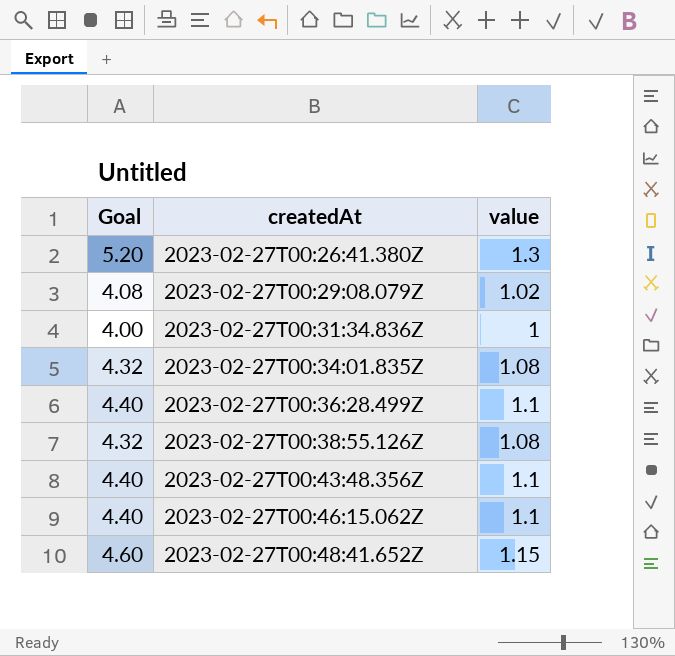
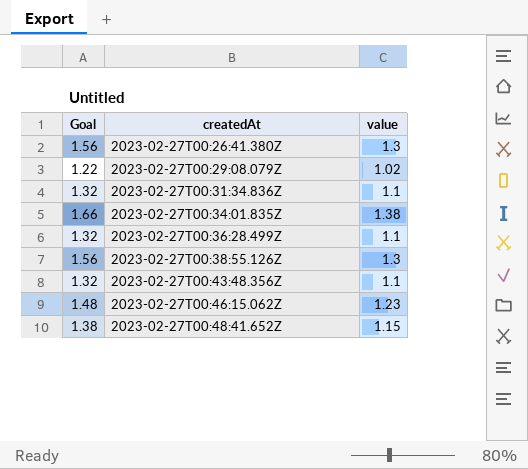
column Goal | formula: [value] * 4 -> [value] * 1.2
2023-02-27T00:31:34.836Z | value: 1 -> 1.1
2023-02-27T00:34:01.835Z | value: 1.08 -> 1.38
2023-02-27T00:38:55.126Z | value: 1.08 -> 1.3
2023-02-27T00:46:15.062Z | value: 1.1 -> 1.23

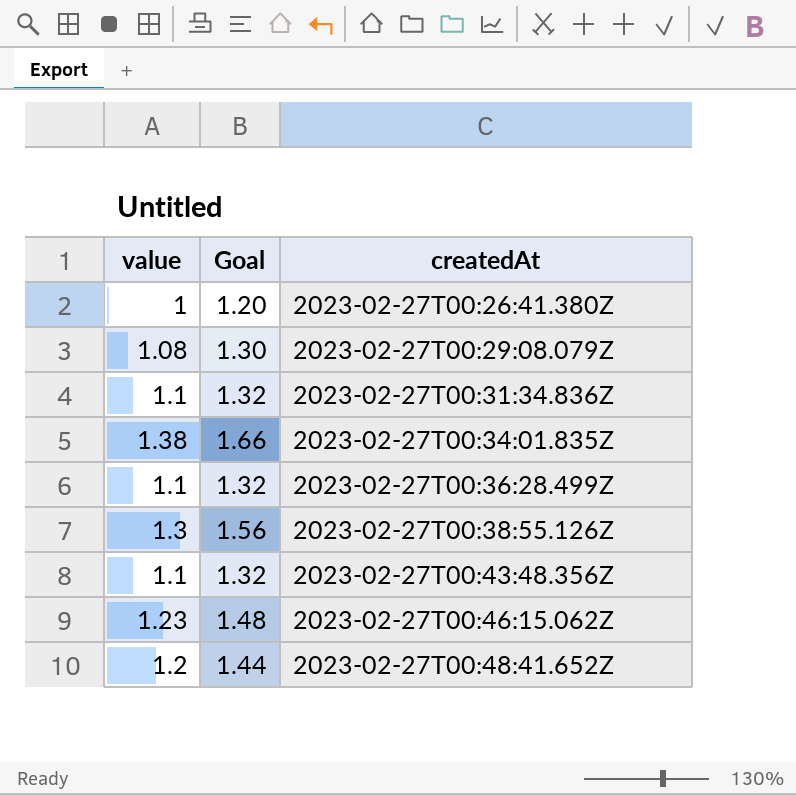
column value | position: 3 -> 1
2023-02-27T00:26:41.380Z | value: 1.3 -> 1
2023-02-27T00:26:41.380Z | Goal: 1.56 -> 1.20
2023-02-27T00:29:08.079Z | value: 1.02 -> 1.08
2023-02-27T00:29:08.079Z | Goal: 1.22 -> 1.30
2023-02-27T00:48:41.652Z | value: 1.15 -> 1.2
2023-02-27T00:48:41.652Z | Goal: 1.38 -> 1.44

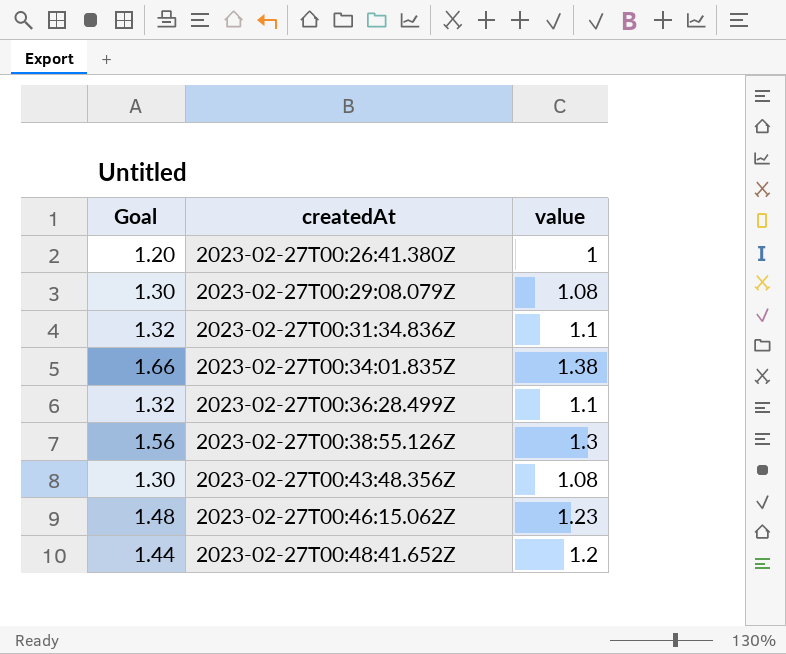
column value | position: 1 -> 3
2023-02-27T00:43:48.356Z | Goal: 1.32 -> 1.30
2023-02-27T00:43:48.356Z | value: 1.1 -> 1.08

